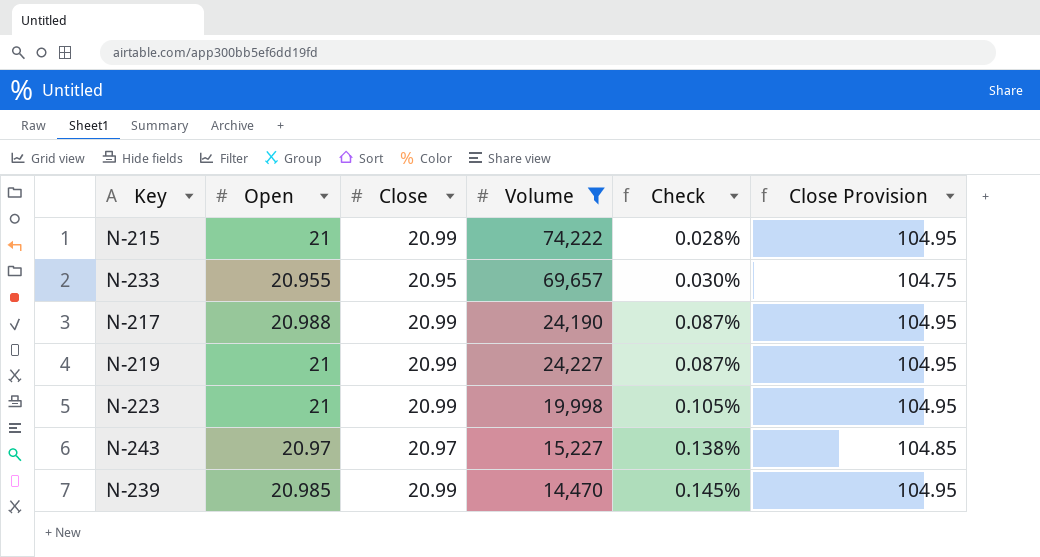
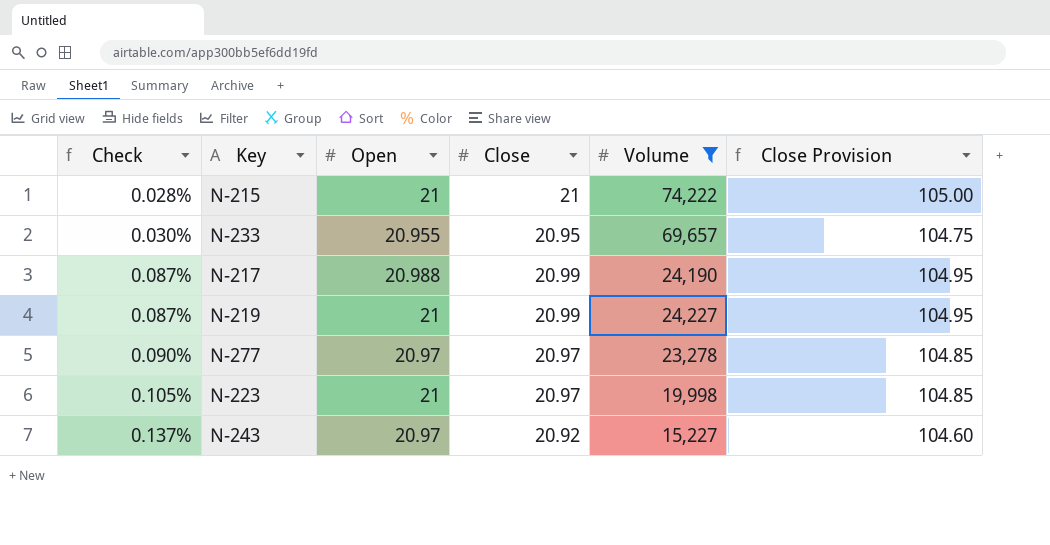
column Check | position: 5 -> 1
row N-239: 20.985 | 20.99 | 14,470 | 0.145% | 104.95 -> none
N-215 | Close: 20.99 -> 21
N-215 | Close Provision: 104.95 -> 105.00
row N-277: none -> 0.090% | 20.97 | 20.97 | 23,278 | 104.85
N-223 | Close: 20.99 -> 20.97
N-223 | Close Provision: 104.95 -> 104.85
N-243 | Check: 0.138% -> 0.137%
N-243 | Close: 20.97 -> 20.92
N-243 | Close Provision: 104.85 -> 104.60

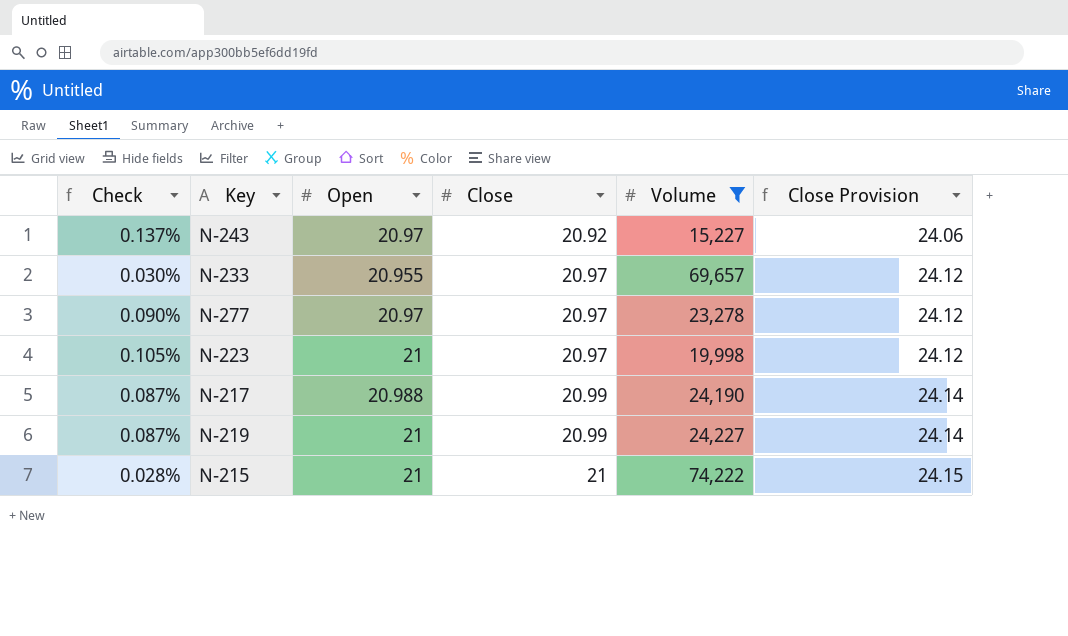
row order: Check ascending -> Close ascending
column Close Provision | formula: [Close] * 5 -> [Close] * 1.15
N-233 | Close: 20.95 -> 20.97

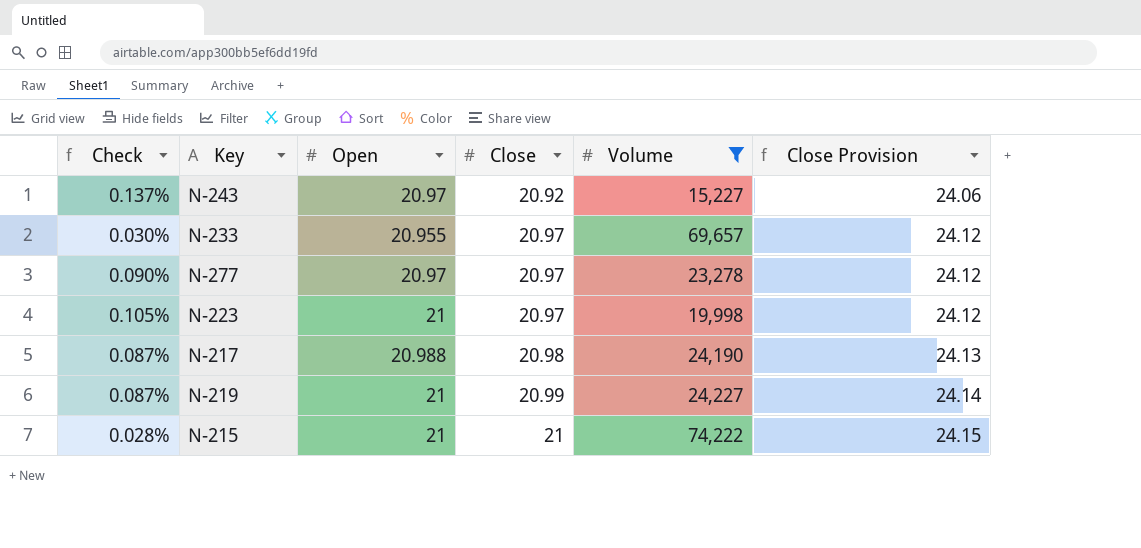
N-217 | Close: 20.99 -> 20.98
N-217 | Close Provision: 24.14 -> 24.13

